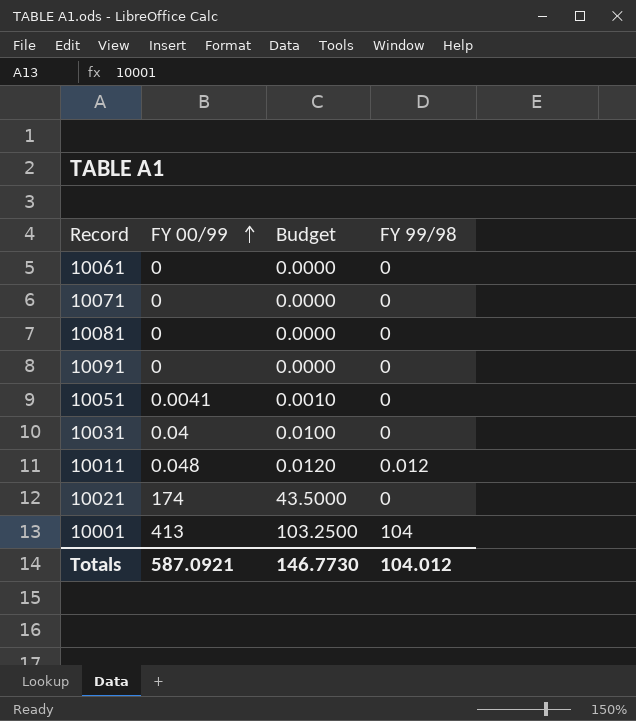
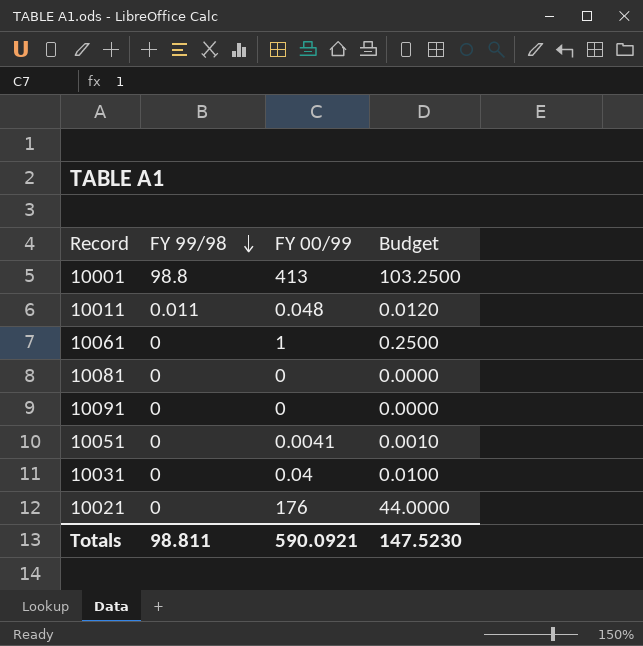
row order: FY 00/99 ascending -> FY 99/98 descending
column FY 99/98 | position: 4 -> 2
row 10071: 0 | 0.0000 | 0 -> none
10001 | FY 99/98: 104 -> 98.8
10011 | FY 99/98: 0.012 -> 0.011
10061 | FY 00/99: 0 -> 1
10061 | Budget: 0.0000 -> 0.2500
10021 | FY 00/99: 174 -> 176
10021 | Budget: 43.5000 -> 44.0000
Totals | FY 99/98: 104.012 -> 98.811
Totals | FY 00/99: 587.0921 -> 590.0921
Totals | Budget: 146.7730 -> 147.5230

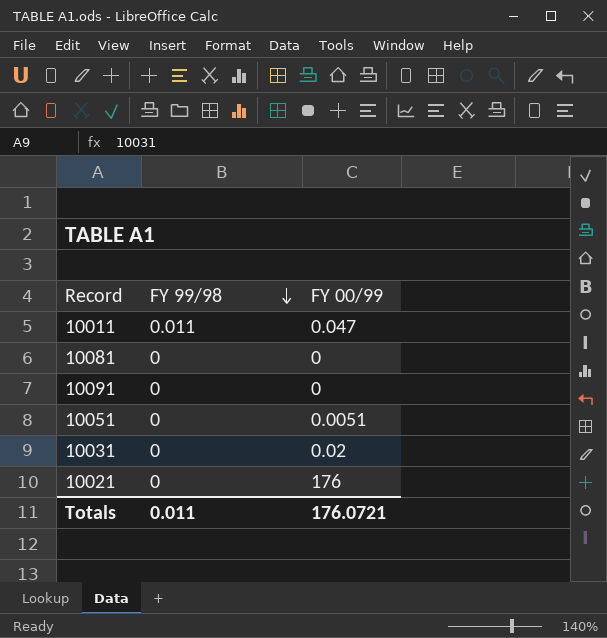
column Budget | formula: [FY 00/99] * 0.25 -> none
row 10001: 98.8 | 413 | 103.2500 -> none
row 10061: 0 | 1 | 0.2500 -> none
10011 | FY 00/99: 0.048 -> 0.047
10051 | FY 00/99: 0.0041 -> 0.0051
10031 | FY 00/99: 0.04 -> 0.02
Totals | FY 99/98: 98.811 -> 0.011
Totals | FY 00/99: 590.0921 -> 176.0721

